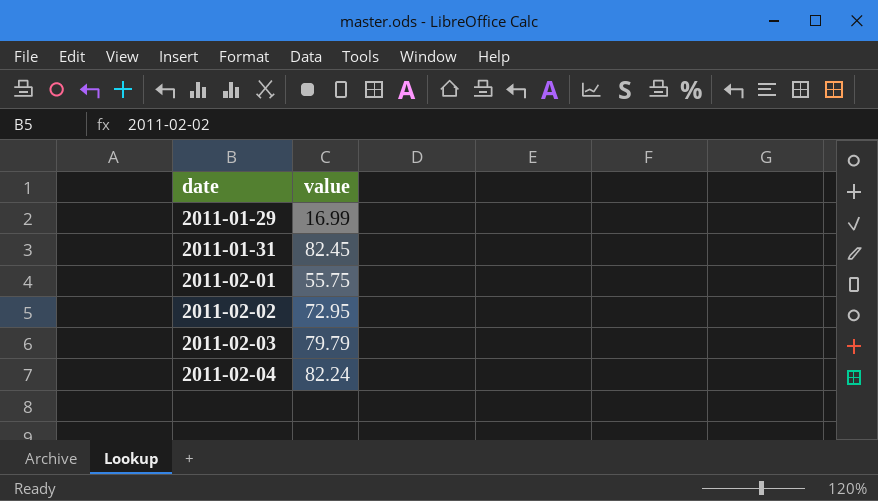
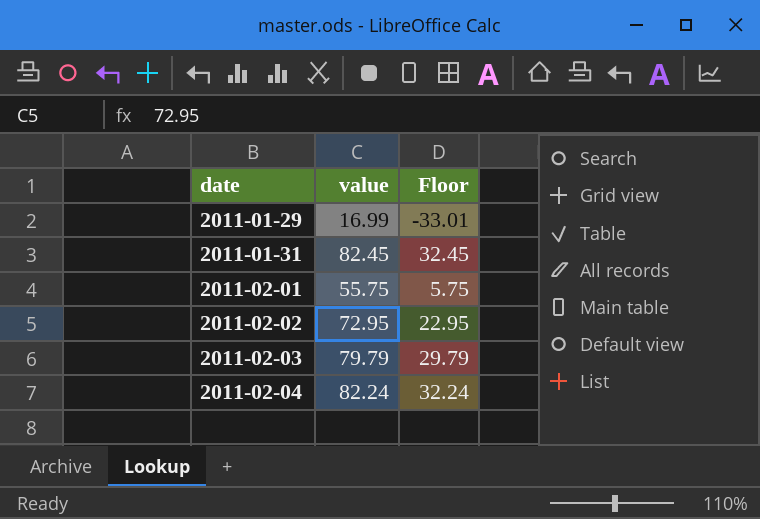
column Floor | formula: none -> [value] - 50

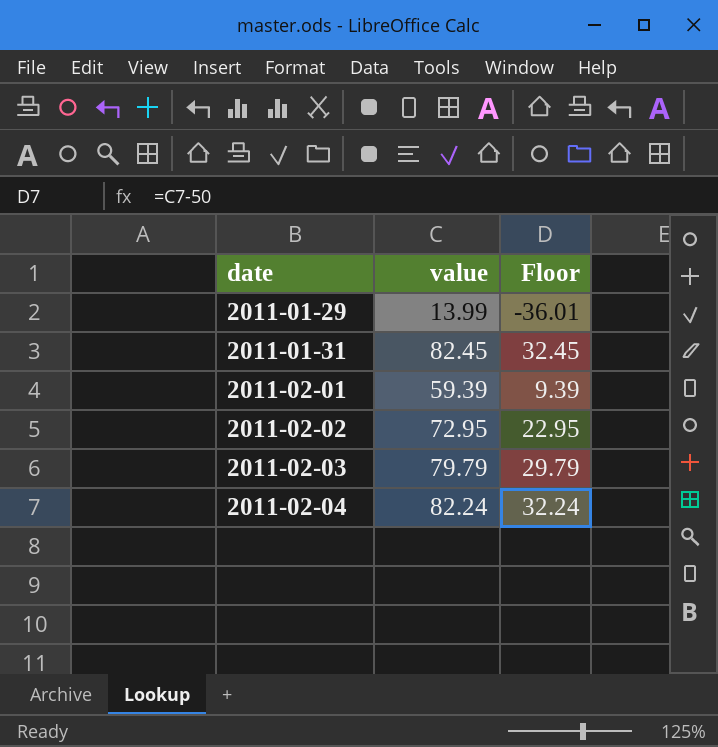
2011-01-29 | value: 16.99 -> 13.99
2011-01-29 | Floor: -33.01 -> -36.01
2011-02-01 | value: 55.75 -> 59.39
2011-02-01 | Floor: 5.75 -> 9.39

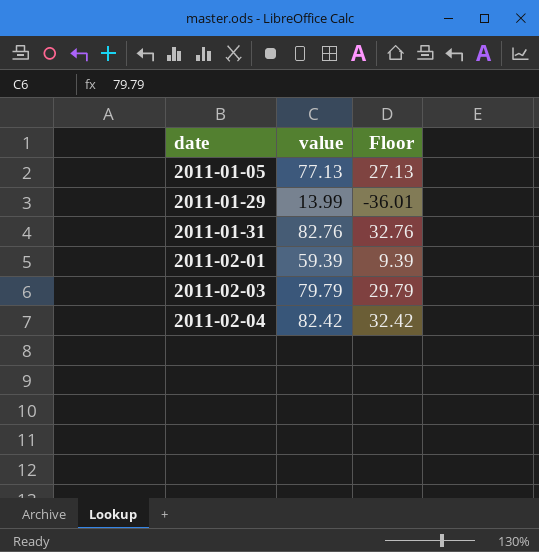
row 2011-02-02: 72.95 | 22.95 -> none
row 2011-01-05: none -> 77.13 | 27.13
2011-01-31 | value: 82.45 -> 82.76
2011-01-31 | Floor: 32.45 -> 32.76
2011-02-04 | value: 82.24 -> 82.42
2011-02-04 | Floor: 32.24 -> 32.42

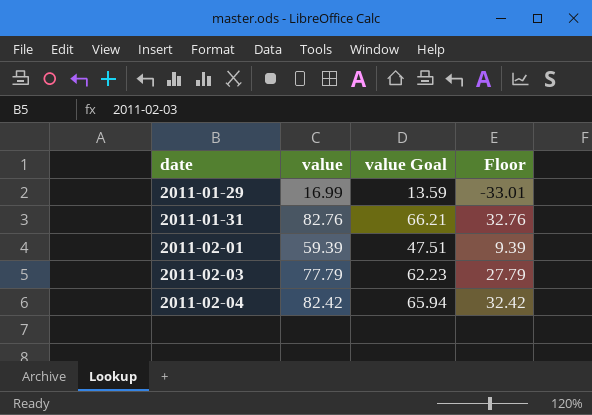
column value Goal | formula: none -> [value] * 0.8
row 2011-01-05: 77.13 | 27.13 -> none
2011-01-29 | value: 13.99 -> 16.99
2011-01-29 | Floor: -36.01 -> -33.01
2011-02-03 | value: 79.79 -> 77.79
2011-02-03 | Floor: 29.79 -> 27.79

